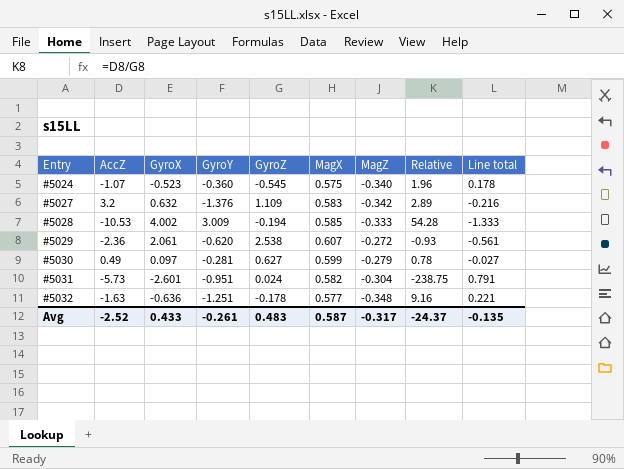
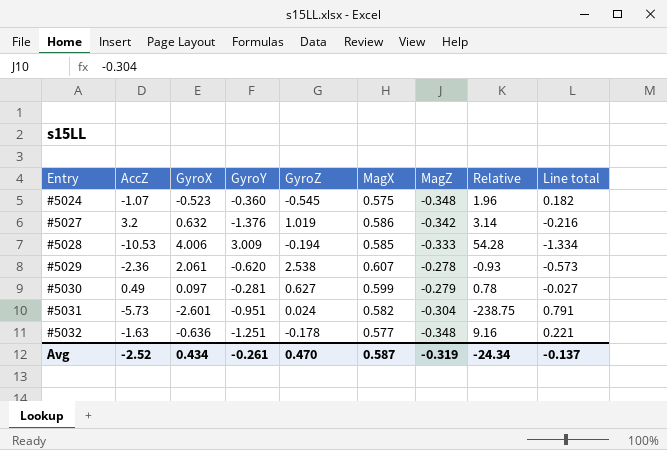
#5024 | MagZ: -0.340 -> -0.348
#5024 | Line total: 0.178 -> 0.182
#5027 | GyroZ: 1.109 -> 1.019
#5027 | MagX: 0.583 -> 0.586
#5027 | Relative: 2.89 -> 3.14
#5028 | GyroX: 4.002 -> 4.006
#5028 | Line total: -1.333 -> -1.334
#5029 | MagZ: -0.272 -> -0.278
#5029 | Line total: -0.561 -> -0.573
Avg | GyroX: 0.433 -> 0.434
Avg | GyroZ: 0.483 -> 0.470
Avg | MagZ: -0.317 -> -0.319
Avg | Relative: -24.37 -> -24.34
Avg | Line total: -0.135 -> -0.137

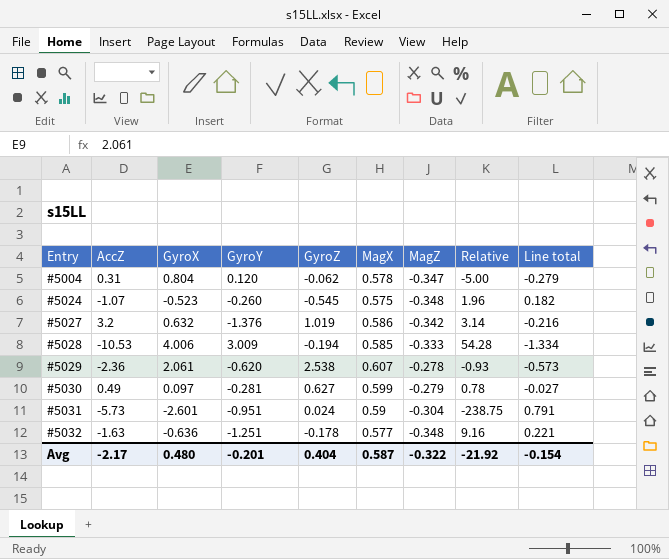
row #5004: none -> 0.31 | 0.804 | 0.120 | -0.062 | 0.578 | -0.347 | -5.00 | -0.279
#5024 | GyroY: -0.360 -> -0.260
#5031 | MagX: 0.582 -> 0.59
Avg | AccZ: -2.52 -> -2.17
Avg | GyroX: 0.434 -> 0.480
Avg | GyroY: -0.261 -> -0.201
Avg | GyroZ: 0.470 -> 0.404
Avg | MagZ: -0.319 -> -0.322
Avg | Relative: -24.34 -> -21.92
Avg | Line total: -0.137 -> -0.154

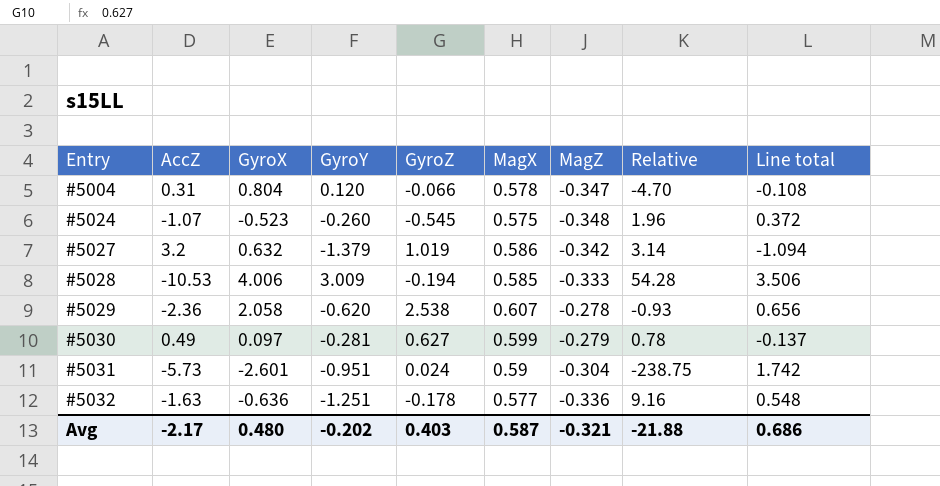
column Line total | formula: [GyroX] * [MagZ] -> [AccZ] * [MagZ]
#5004 | GyroZ: -0.062 -> -0.066
#5004 | Relative: -5.00 -> -4.70
#5027 | GyroY: -1.376 -> -1.379
#5029 | GyroX: 2.061 -> 2.058
#5032 | MagZ: -0.348 -> -0.336
Avg | GyroY: -0.201 -> -0.202
Avg | GyroZ: 0.404 -> 0.403
Avg | MagZ: -0.322 -> -0.321
Avg | Relative: -21.92 -> -21.88
Avg | Line total: -0.154 -> 0.686

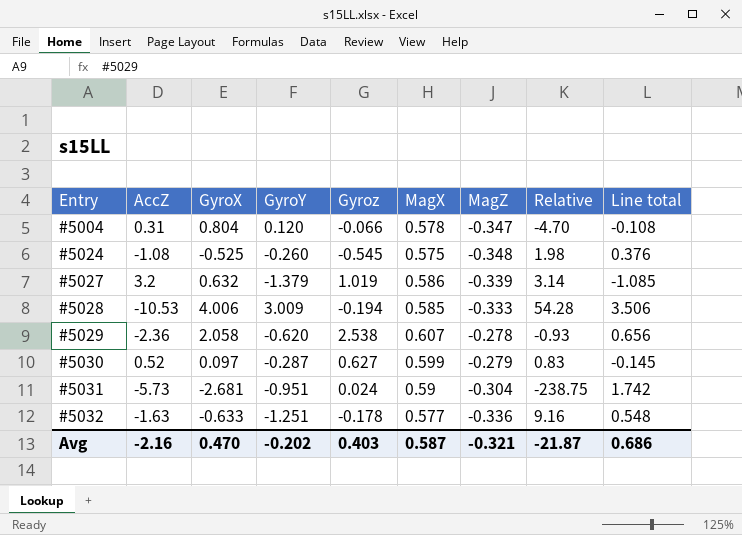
column name: GyroZ -> Gyroz
#5024 | AccZ: -1.07 -> -1.08
#5024 | GyroX: -0.523 -> -0.525
#5024 | Relative: 1.96 -> 1.98
#5024 | Line total: 0.372 -> 0.376
#5027 | MagZ: -0.342 -> -0.339
#5027 | Line total: -1.094 -> -1.085
#5030 | AccZ: 0.49 -> 0.52
#5030 | GyroY: -0.281 -> -0.287
#5030 | Relative: 0.78 -> 0.83
#5030 | Line total: -0.137 -> -0.145
#5031 | GyroX: -2.601 -> -2.681
#5032 | GyroX: -0.636 -> -0.633
Avg | AccZ: -2.17 -> -2.16
Avg | GyroX: 0.480 -> 0.470
Avg | Relative: -21.88 -> -21.87

